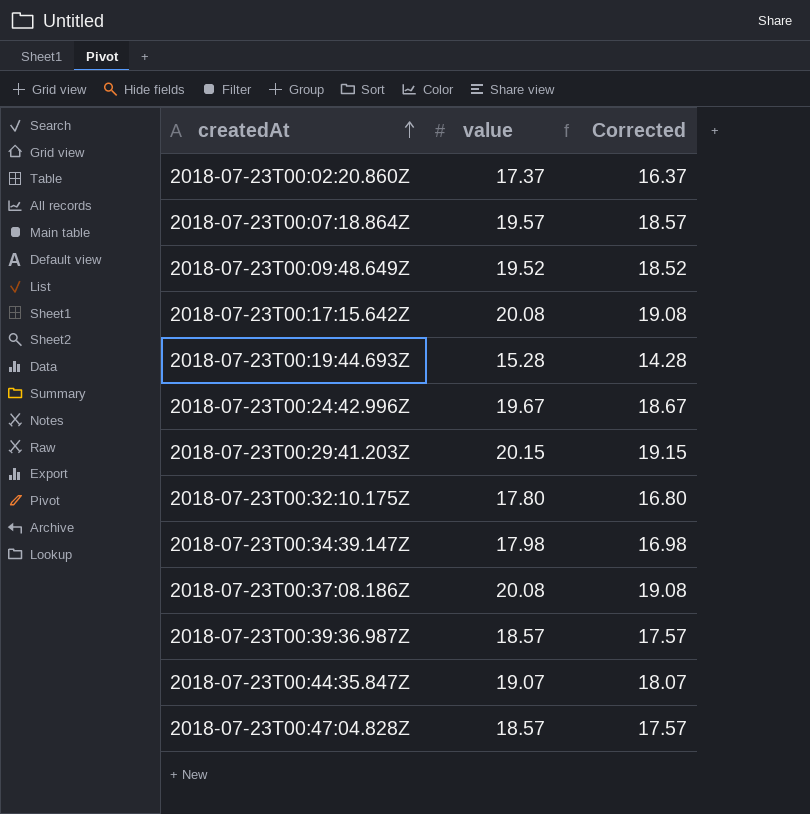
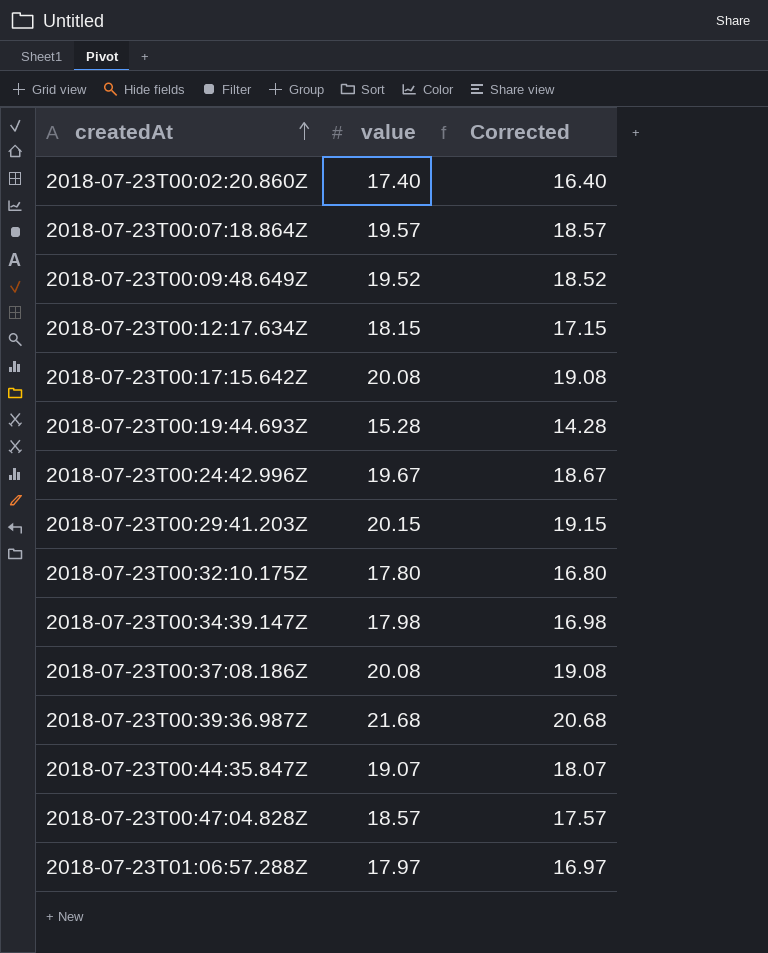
2018-07-23T00:02:20.860Z | value: 17.37 -> 17.40
2018-07-23T00:02:20.860Z | Corrected: 16.37 -> 16.40
row 2018-07-23T00:12:17.634Z: none -> 18.15 | 17.15
2018-07-23T00:39:36.987Z | value: 18.57 -> 21.68
2018-07-23T00:39:36.987Z | Corrected: 17.57 -> 20.68
row 2018-07-23T01:06:57.288Z: none -> 17.97 | 16.97

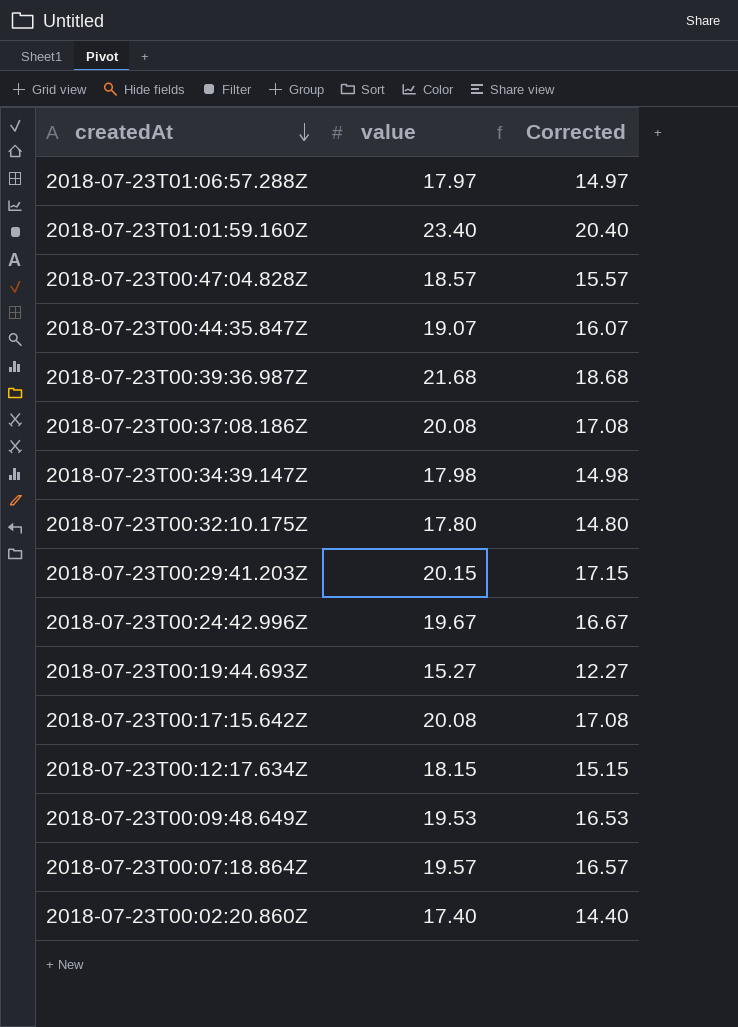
row order: createdAt ascending -> createdAt descending
column Corrected | formula: [value] - 1 -> [value] - 3
row 2018-07-23T01:01:59.160Z: none -> 23.40 | 20.40
2018-07-23T00:19:44.693Z | value: 15.28 -> 15.27
2018-07-23T00:09:48.649Z | value: 19.52 -> 19.53

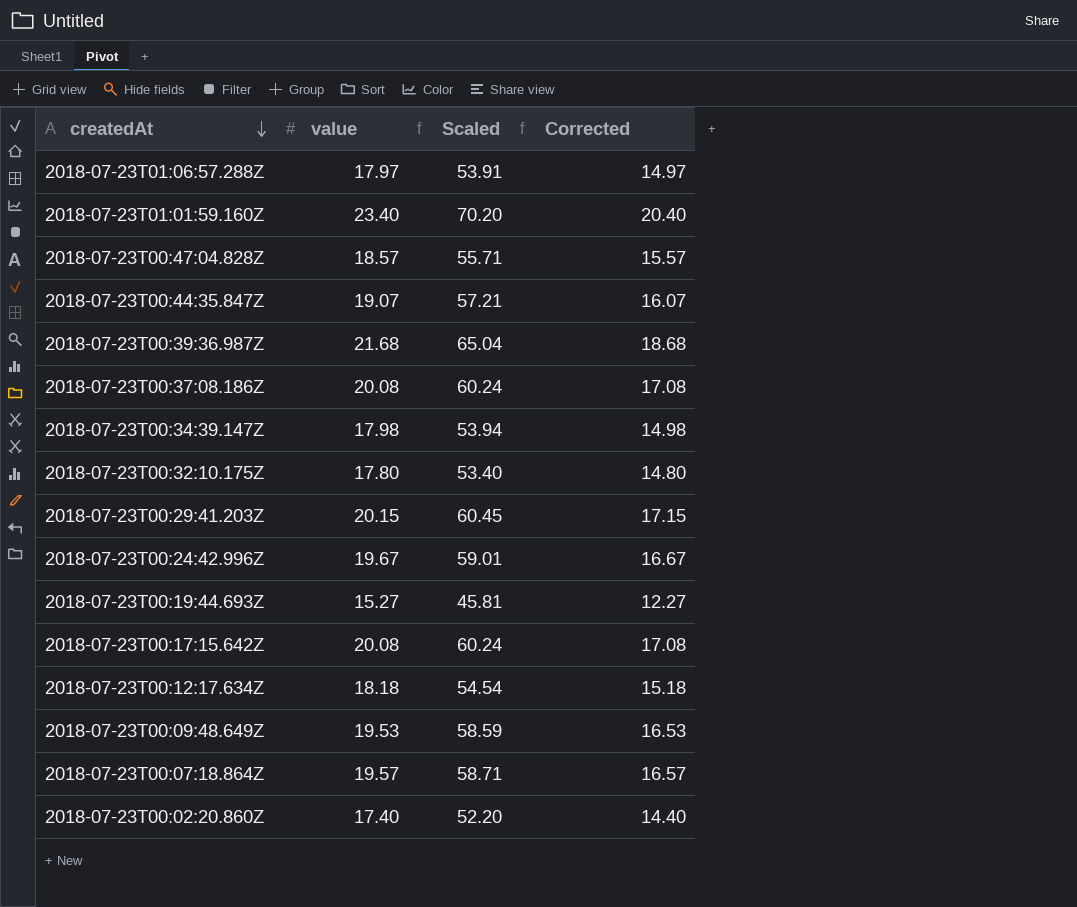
column Scaled | formula: none -> [value] * 3
2018-07-23T00:12:17.634Z | value: 18.15 -> 18.18
2018-07-23T00:12:17.634Z | Corrected: 15.15 -> 15.18

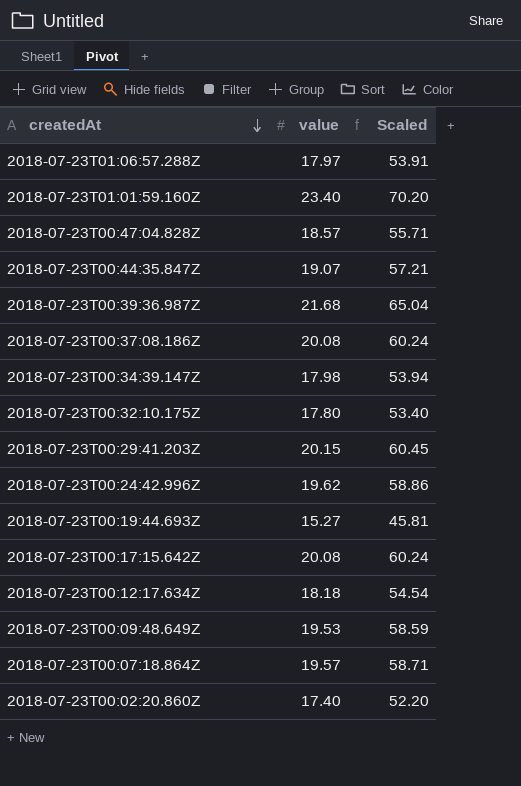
column Corrected | formula: [value] - 3 -> none
2018-07-23T00:24:42.996Z | value: 19.67 -> 19.62
2018-07-23T00:24:42.996Z | Scaled: 59.01 -> 58.86

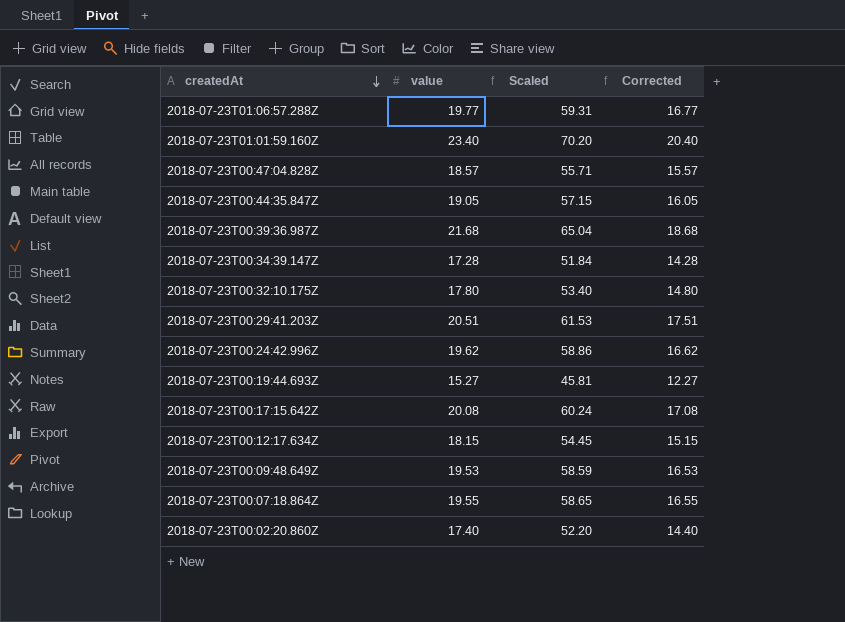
column Corrected | formula: none -> [value] - 3
row 2018-07-23T00:37:08.186Z: 20.08 | 60.24 -> none
2018-07-23T01:06:57.288Z | value: 17.97 -> 19.77
2018-07-23T01:06:57.288Z | Scaled: 53.91 -> 59.31
2018-07-23T00:44:35.847Z | value: 19.07 -> 19.05
2018-07-23T00:44:35.847Z | Scaled: 57.21 -> 57.15
2018-07-23T00:34:39.147Z | value: 17.98 -> 17.28
2018-07-23T00:34:39.147Z | Scaled: 53.94 -> 51.84
2018-07-23T00:29:41.203Z | value: 20.15 -> 20.51
2018-07-23T00:29:41.203Z | Scaled: 60.45 -> 61.53
2018-07-23T00:12:17.634Z | value: 18.18 -> 18.15
2018-07-23T00:12:17.634Z | Scaled: 54.54 -> 54.45
2018-07-23T00:07:18.864Z | value: 19.57 -> 19.55
2018-07-23T00:07:18.864Z | Scaled: 58.71 -> 58.65

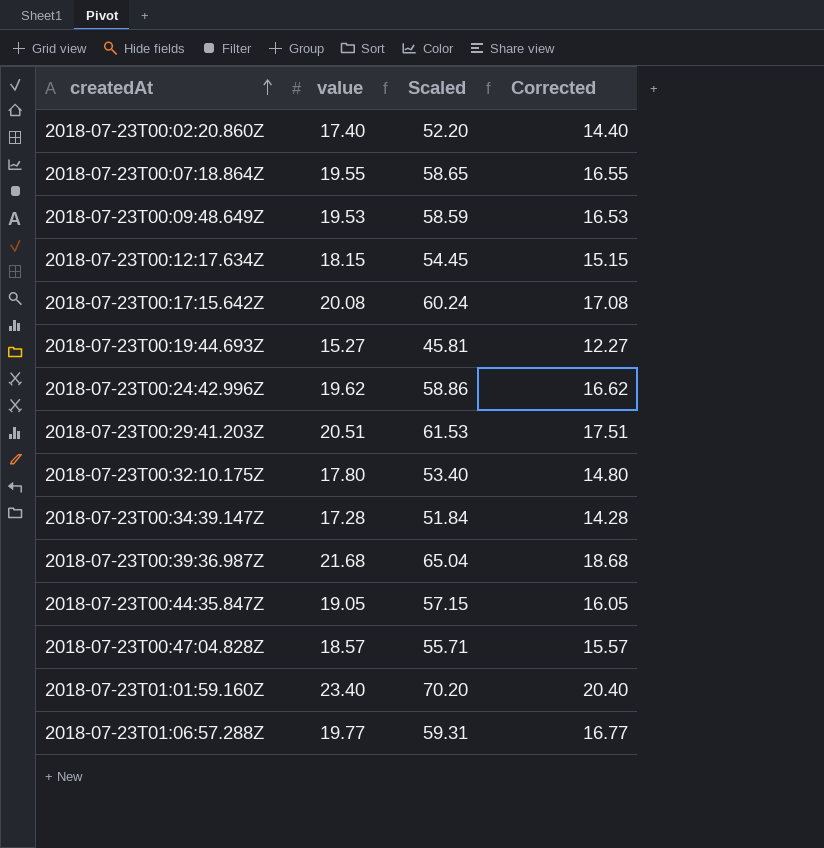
row order: createdAt descending -> createdAt ascending

